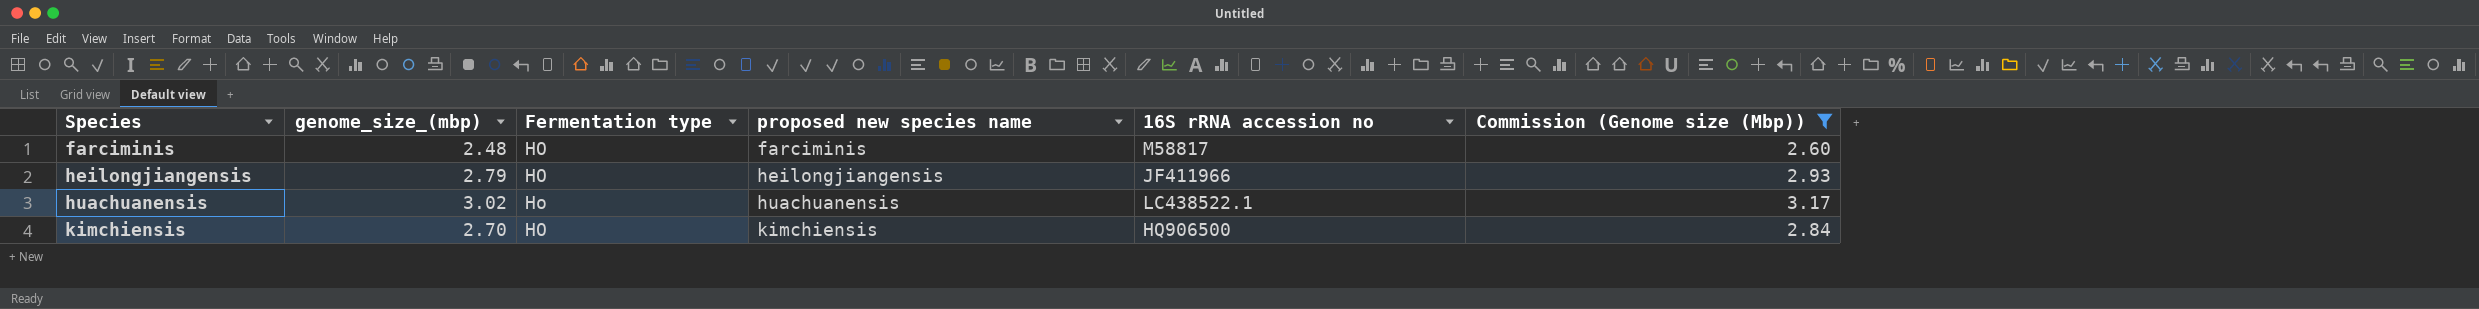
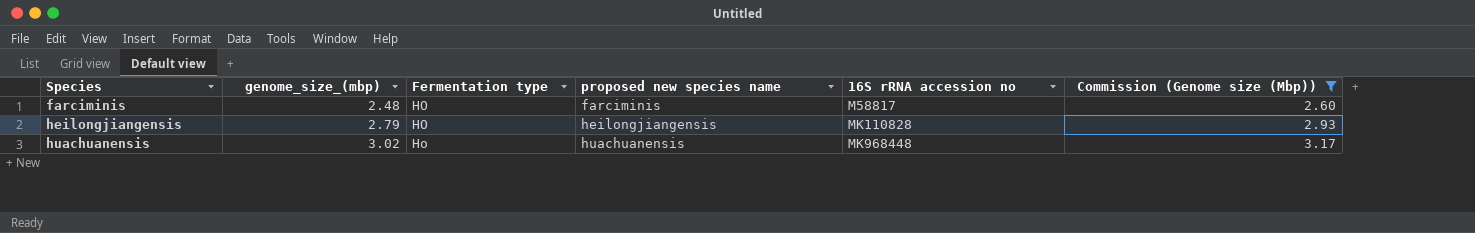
row kimchiensis: 2.70 | HO | kimchiensis | HQ906500 | 2.84 -> none
heilongjiangensis | 16S rRNA accession no: JF411966 -> MK110828
huachuanensis | 16S rRNA accession no: LC438522.1 -> MK968448

